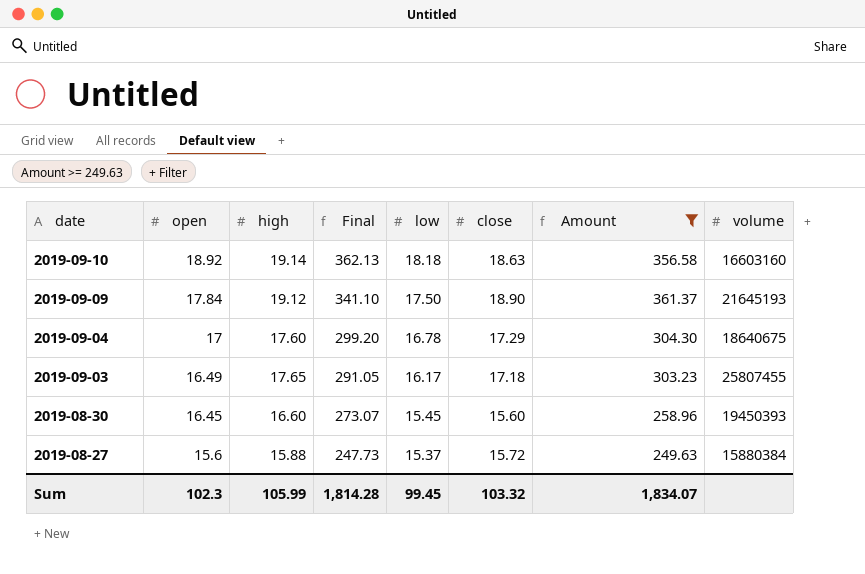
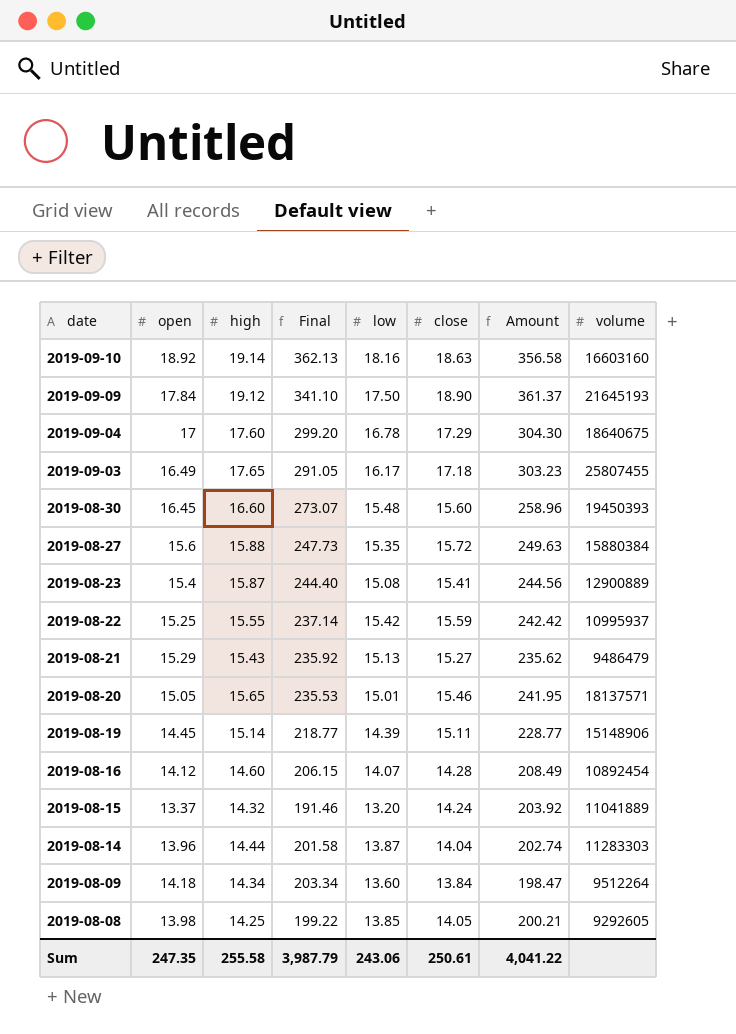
filter: Amount >= 249.63 -> none
2019-09-10 | low: 18.18 -> 18.16
2019-08-30 | low: 15.45 -> 15.48
2019-08-27 | low: 15.37 -> 15.35
Sum | open: 102.3 -> 247.35
Sum | high: 105.99 -> 255.58
Sum | Final: 1,814.28 -> 3,987.79
Sum | low: 99.45 -> 243.06
Sum | close: 103.32 -> 250.61
Sum | Amount: 1,834.07 -> 4,041.22

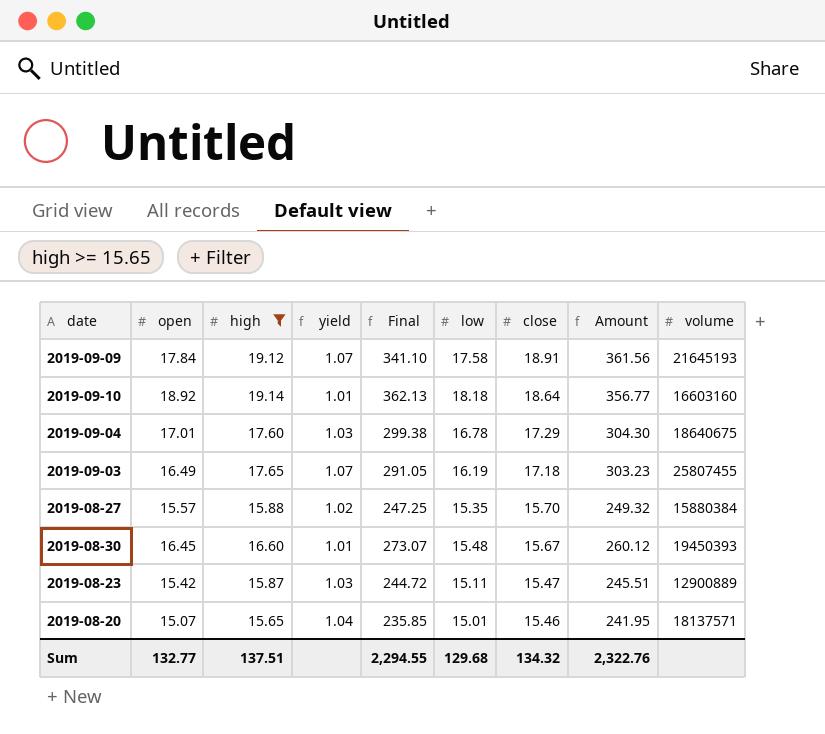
filter: none -> high >= 15.65
row order: date descending -> close descending
column yield | formula: none -> [high] / [open]
2019-09-09 | low: 17.50 -> 17.58
2019-09-09 | close: 18.90 -> 18.91
2019-09-09 | Amount: 361.37 -> 361.56
2019-09-10 | low: 18.16 -> 18.18
2019-09-10 | close: 18.63 -> 18.64
2019-09-10 | Amount: 356.58 -> 356.77
2019-09-04 | open: 17 -> 17.01
2019-09-04 | Final: 299.20 -> 299.38
2019-09-03 | low: 16.17 -> 16.19
2019-08-27 | open: 15.6 -> 15.57
2019-08-27 | Final: 247.73 -> 247.25
2019-08-27 | close: 15.72 -> 15.70
2019-08-27 | Amount: 249.63 -> 249.32
2019-08-30 | close: 15.60 -> 15.67
2019-08-30 | Amount: 258.96 -> 260.12
2019-08-23 | open: 15.4 -> 15.42
2019-08-23 | Final: 244.40 -> 244.72
2019-08-23 | low: 15.08 -> 15.11
2019-08-23 | close: 15.41 -> 15.47
2019-08-23 | Amount: 244.56 -> 245.51
2019-08-20 | open: 15.05 -> 15.07
2019-08-20 | Final: 235.53 -> 235.85
Sum | open: 247.35 -> 132.77
Sum | high: 255.58 -> 137.51
Sum | Final: 3,987.79 -> 2,294.55
Sum | low: 243.06 -> 129.68
Sum | close: 250.61 -> 134.32
Sum | Amount: 4,041.22 -> 2,322.76

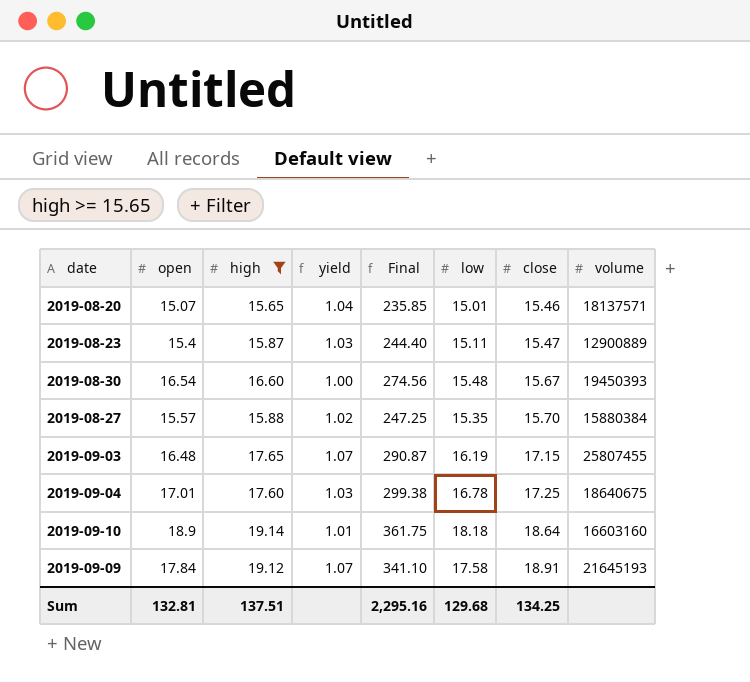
row order: close descending -> close ascending
column Amount | formula: [high] * [close] -> none
2019-08-23 | open: 15.42 -> 15.4
2019-08-23 | Final: 244.72 -> 244.40
2019-08-30 | open: 16.45 -> 16.54
2019-08-30 | yield: 1.01 -> 1.00
2019-08-30 | Final: 273.07 -> 274.56
2019-09-03 | open: 16.49 -> 16.48
2019-09-03 | Final: 291.05 -> 290.87
2019-09-03 | close: 17.18 -> 17.15
2019-09-04 | close: 17.29 -> 17.25
2019-09-10 | open: 18.92 -> 18.9
2019-09-10 | Final: 362.13 -> 361.75
Sum | open: 132.77 -> 132.81
Sum | Final: 2,294.55 -> 2,295.16
Sum | close: 134.32 -> 134.25

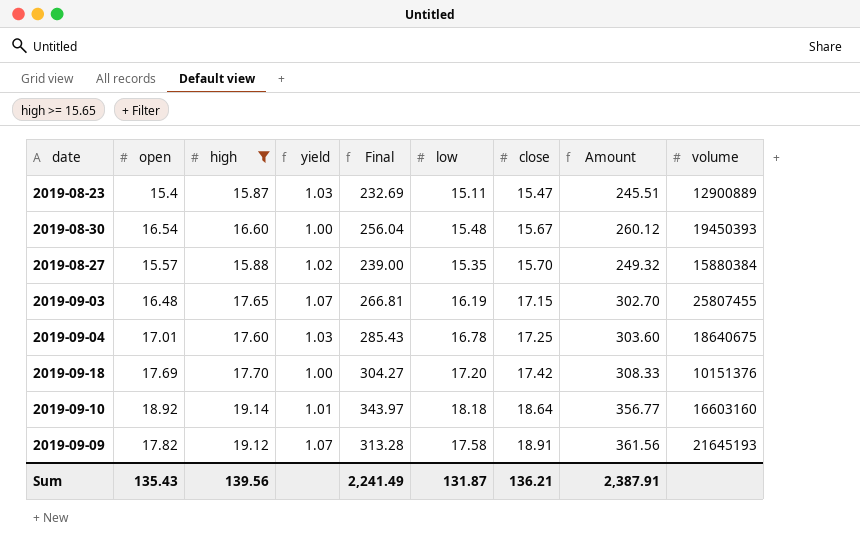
column Final | formula: [open] * [high] -> [open] * [low]
column Amount | formula: none -> [high] * [close]
row 2019-08-20: 15.07 | 15.65 | 1.04 | 235.85 | 15.01 | 15.46 | 18137571 -> none
row 2019-09-18: none -> 17.69 | 17.70 | 1.00 | 304.27 | 17.20 | 17.42 | 308.33 | 10151376
2019-09-10 | open: 18.9 -> 18.92
2019-09-09 | open: 17.84 -> 17.82
Sum | open: 132.81 -> 135.43
Sum | high: 137.51 -> 139.56
Sum | Final: 2,295.16 -> 2,241.49
Sum | low: 129.68 -> 131.87
Sum | close: 134.25 -> 136.21

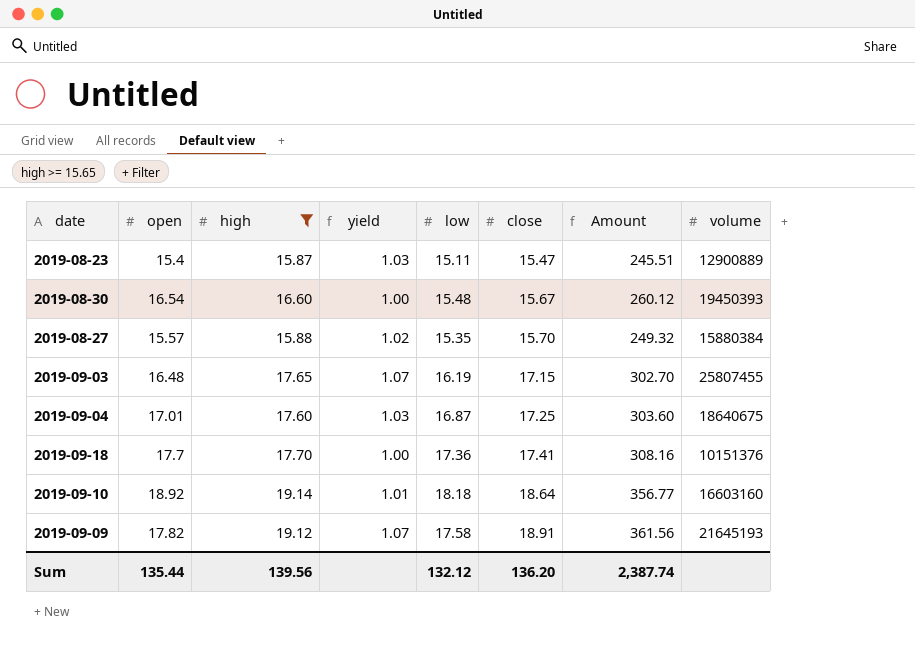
column Final | formula: [open] * [low] -> none
2019-09-04 | low: 16.78 -> 16.87
2019-09-18 | open: 17.69 -> 17.7
2019-09-18 | low: 17.20 -> 17.36
2019-09-18 | close: 17.42 -> 17.41
2019-09-18 | Amount: 308.33 -> 308.16
Sum | open: 135.43 -> 135.44
Sum | low: 131.87 -> 132.12
Sum | close: 136.21 -> 136.20
Sum | Amount: 2,387.91 -> 2,387.74

